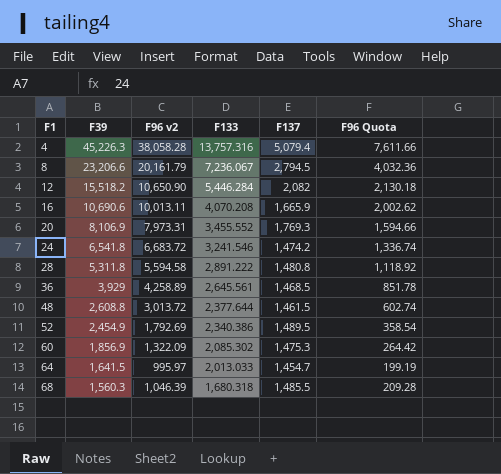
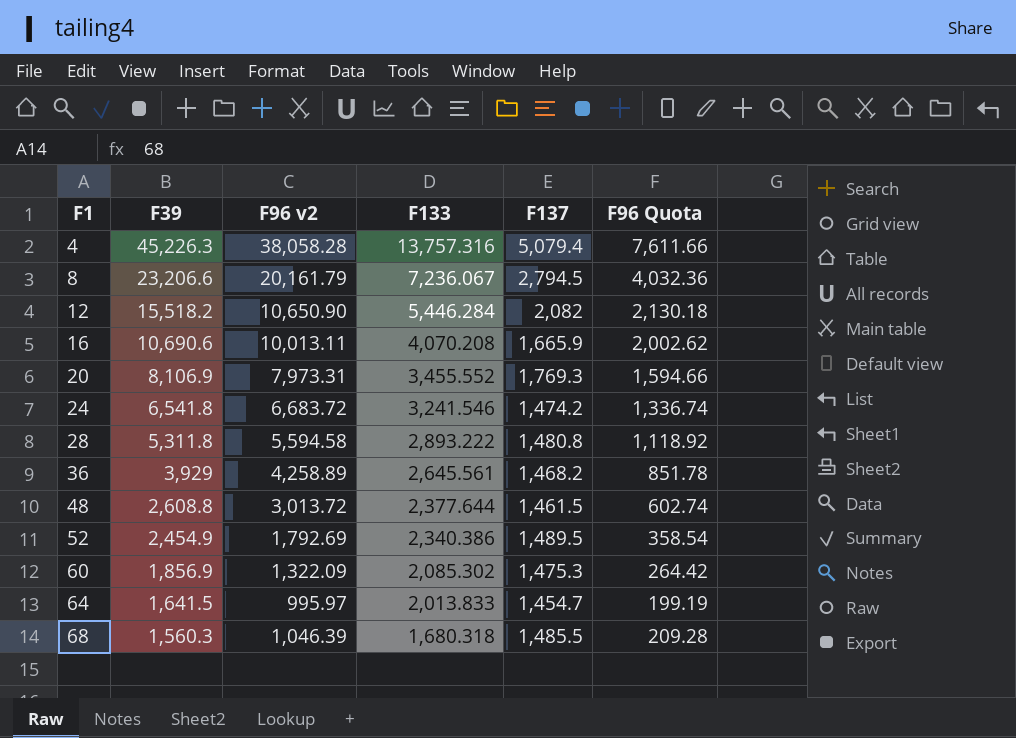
28 | F133: 2,891.222 -> 2,893.222
36 | F137: 1,468.5 -> 1,468.2
64 | F133: 2,013.033 -> 2,013.833

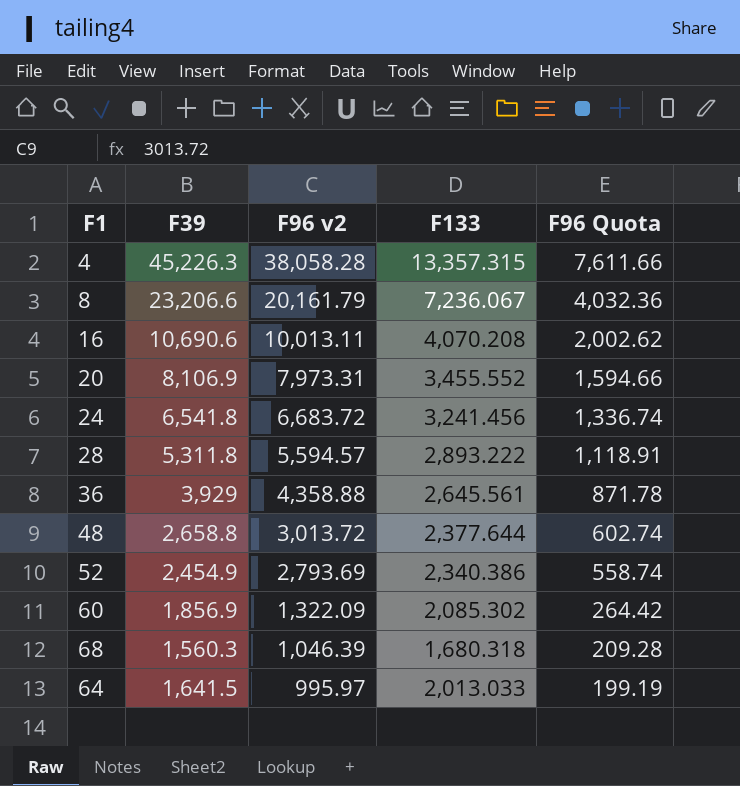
row order: F1 ascending -> F96 v2 descending
column F137 | position: 5 -> none
row 12: 15,518.2 | 10,650.90 | 5,446.284 | 2,082 | 2,130.18 -> none
4 | F133: 13,757.316 -> 13,357.315
24 | F133: 3,241.546 -> 3,241.456
28 | F96 v2: 5,594.58 -> 5,594.57
28 | F96 Quota: 1,118.92 -> 1,118.91
36 | F96 v2: 4,258.89 -> 4,358.88
36 | F96 Quota: 851.78 -> 871.78
48 | F39: 2,608.8 -> 2,658.8
52 | F96 v2: 1,792.69 -> 2,793.69
52 | F96 Quota: 358.54 -> 558.74
64 | F133: 2,013.833 -> 2,013.033

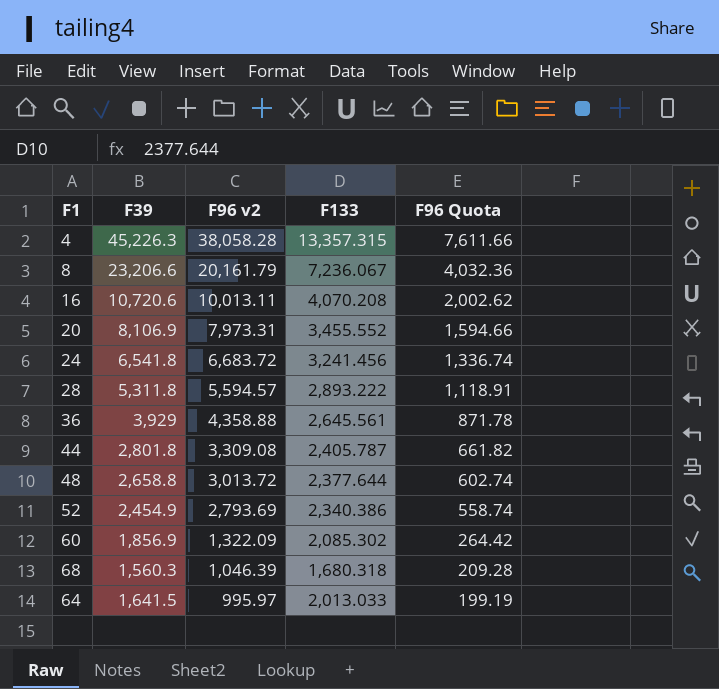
16 | F39: 10,690.6 -> 10,720.6
row 44: none -> 2,801.8 | 3,309.08 | 2,405.787 | 661.82

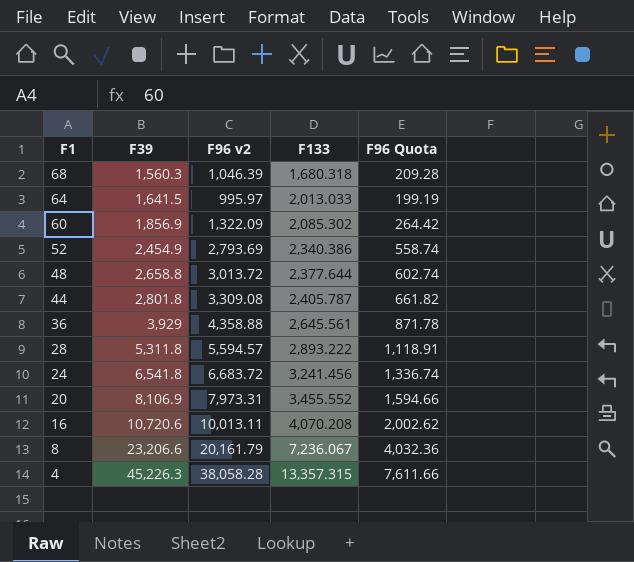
row order: F96 v2 descending -> F1 descending

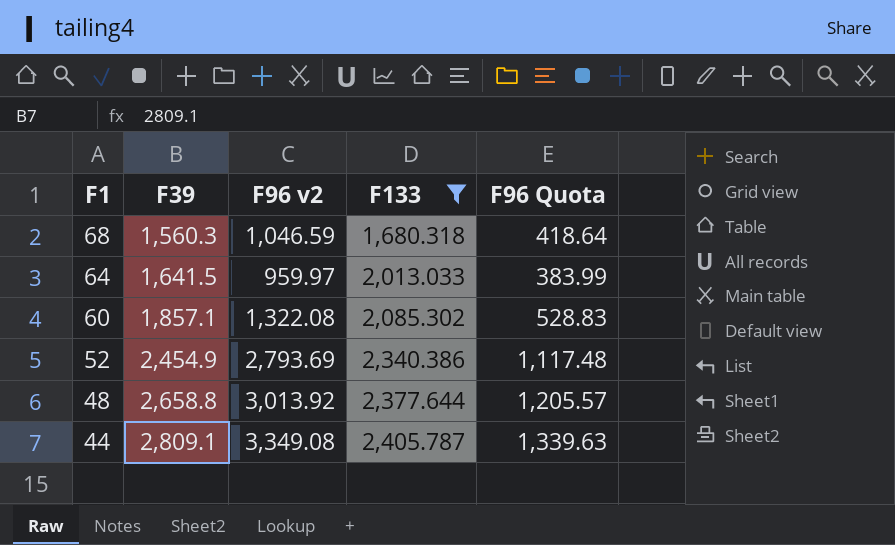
filter: none -> F133 <= 2,405.787
column F96 Quota | formula: [F96 v2] * 0.2 -> [F96 v2] * 0.4
68 | F96 v2: 1,046.39 -> 1,046.59
64 | F96 v2: 995.97 -> 959.97
60 | F39: 1,856.9 -> 1,857.1
60 | F96 v2: 1,322.09 -> 1,322.08
48 | F96 v2: 3,013.72 -> 3,013.92
44 | F39: 2,801.8 -> 2,809.1
44 | F96 v2: 3,309.08 -> 3,349.08

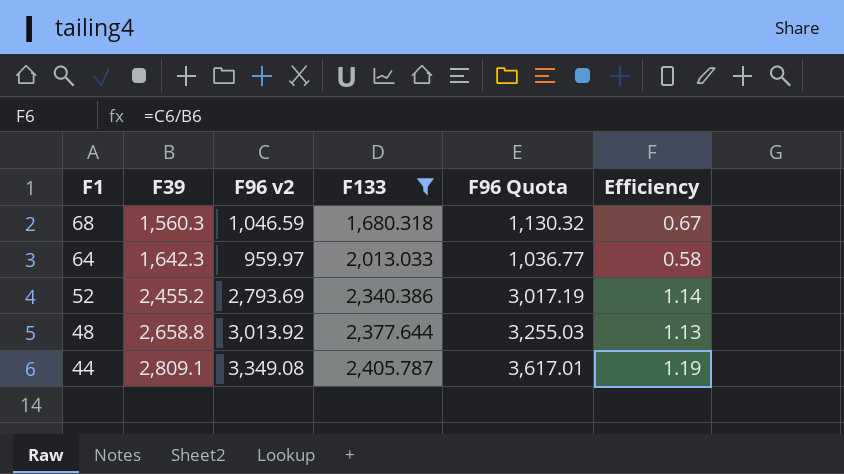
column F96 Quota | formula: [F96 v2] * 0.4 -> [F96 v2] * 1.08
column Efficiency | formula: none -> [F96 v2] / [F39]
row 60: 1,857.1 | 1,322.08 | 2,085.302 | 528.83 -> none
64 | F39: 1,641.5 -> 1,642.3
52 | F39: 2,454.9 -> 2,455.2

